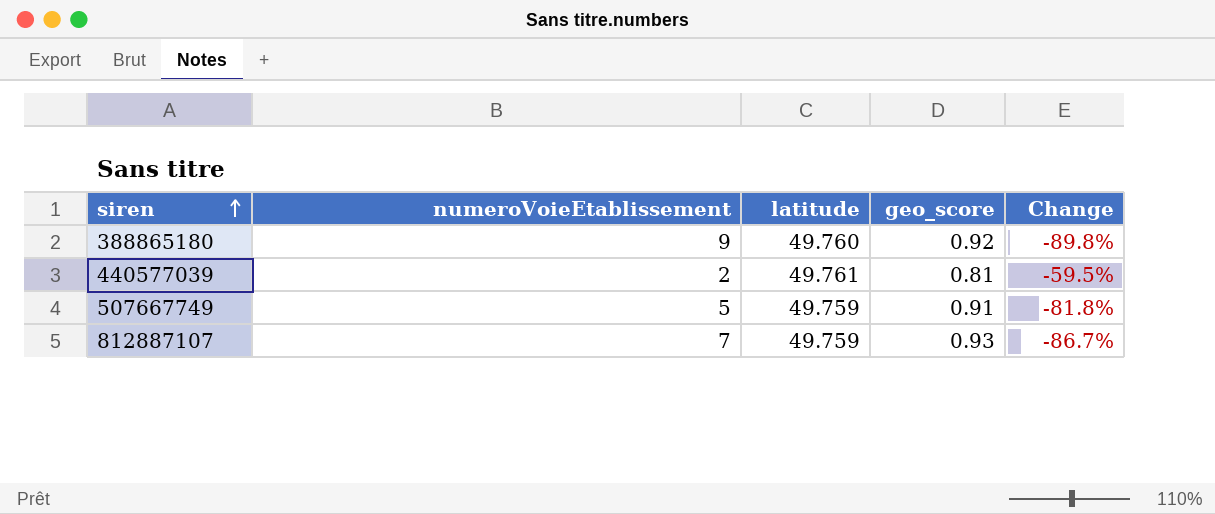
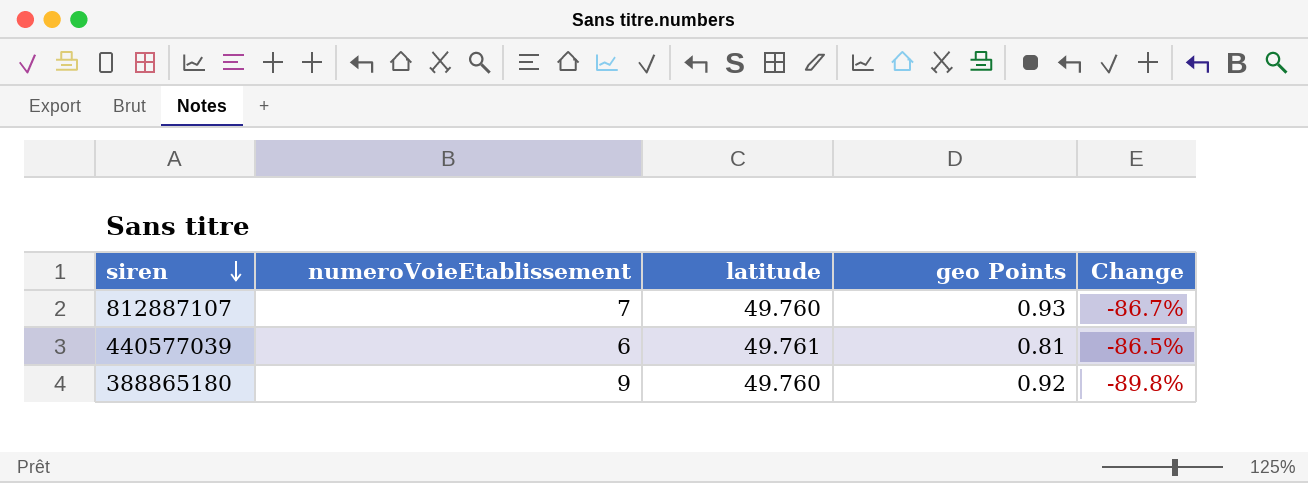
row order: siren ascending -> siren descending
column name: geo_score -> geo Points
row 507667749: 5 | 49.759 | 0.91 | -81.8% -> none
812887107 | latitude: 49.759 -> 49.760
440577039 | numeroVoieEtablissement: 2 -> 6
440577039 | Change: -59.5% -> -86.5%

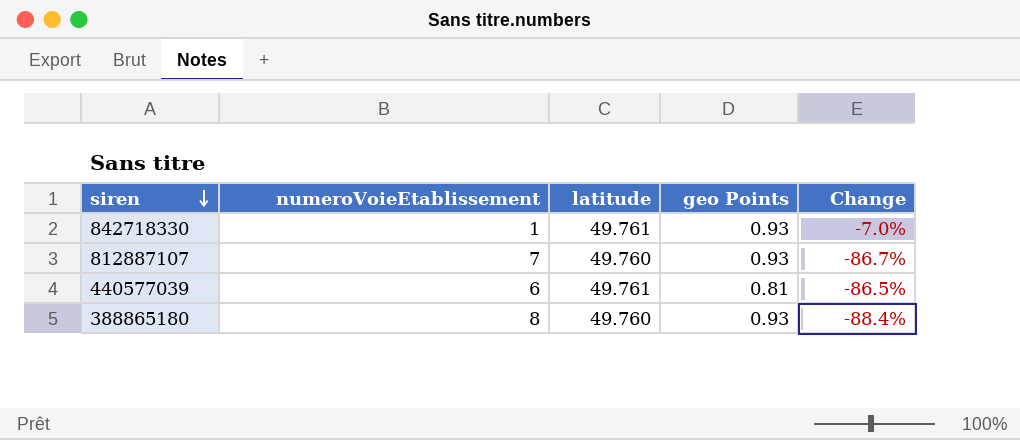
row 842718330: none -> 1 | 49.761 | 0.93 | -7.0%
388865180 | numeroVoieEtablissement: 9 -> 8
388865180 | geo Points: 0.92 -> 0.93
388865180 | Change: -89.8% -> -88.4%

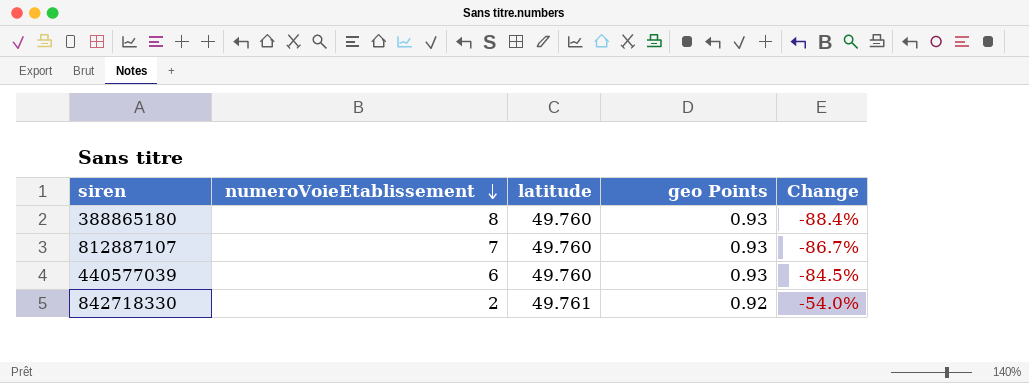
row order: siren descending -> numeroVoieEtablissement descending
440577039 | latitude: 49.761 -> 49.760
440577039 | geo Points: 0.81 -> 0.93
440577039 | Change: -86.5% -> -84.5%
842718330 | numeroVoieEtablissement: 1 -> 2
842718330 | geo Points: 0.93 -> 0.92
842718330 | Change: -7.0% -> -54.0%

